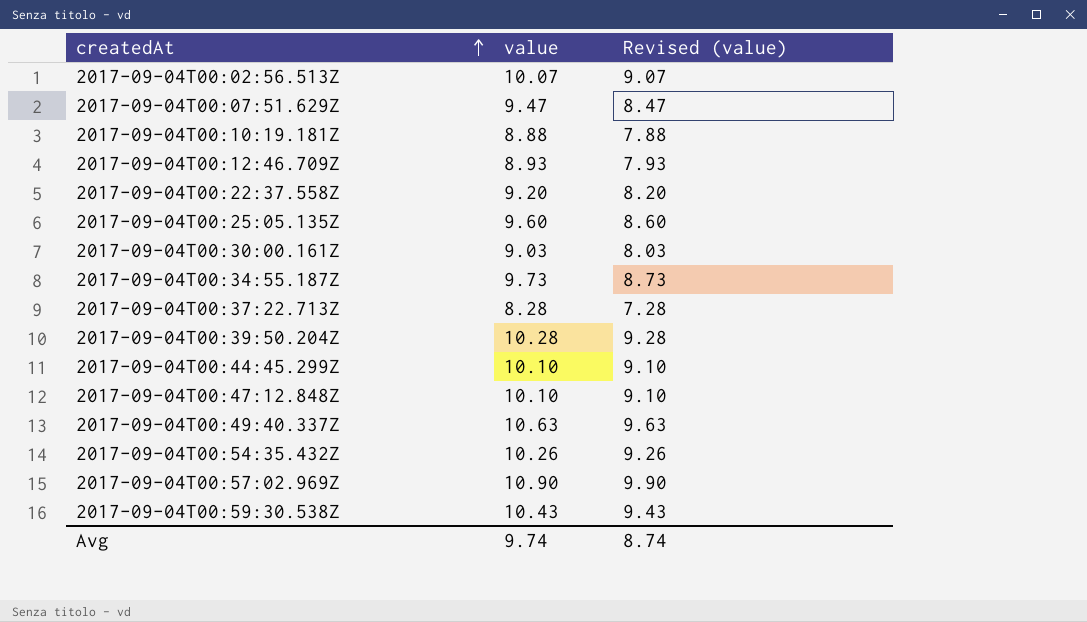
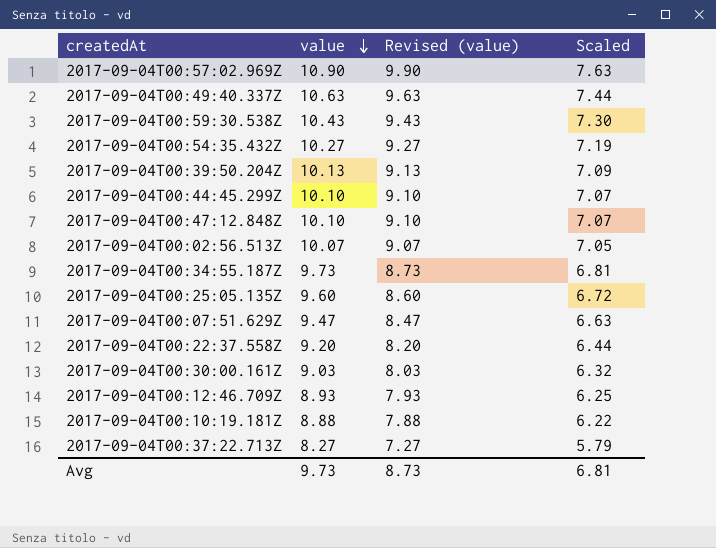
row order: createdAt ascending -> value descending
column Scaled | formula: none -> [value] * 0.7
2017-09-04T00:54:35.432Z | value: 10.26 -> 10.27
2017-09-04T00:54:35.432Z | Revised (value): 9.26 -> 9.27
2017-09-04T00:39:50.204Z | value: 10.28 -> 10.13
2017-09-04T00:39:50.204Z | Revised (value): 9.28 -> 9.13
2017-09-04T00:37:22.713Z | value: 8.28 -> 8.27
2017-09-04T00:37:22.713Z | Revised (value): 7.28 -> 7.27
Avg | value: 9.74 -> 9.73
Avg | Revised (value): 8.74 -> 8.73

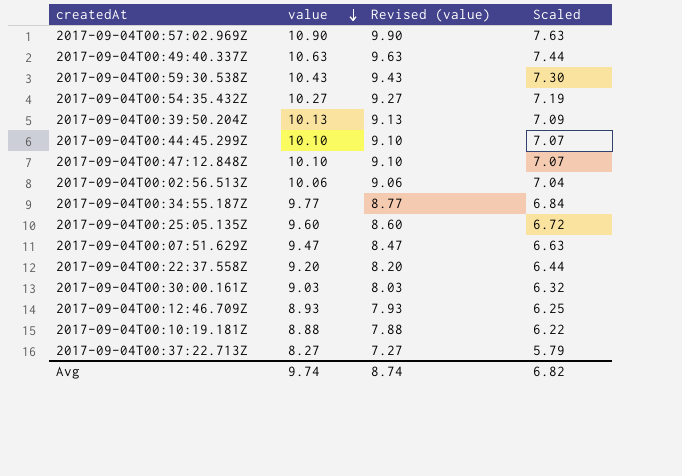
2017-09-04T00:02:56.513Z | value: 10.07 -> 10.06
2017-09-04T00:02:56.513Z | Revised (value): 9.07 -> 9.06
2017-09-04T00:02:56.513Z | Scaled: 7.05 -> 7.04
2017-09-04T00:34:55.187Z | value: 9.73 -> 9.77
2017-09-04T00:34:55.187Z | Revised (value): 8.73 -> 8.77
2017-09-04T00:34:55.187Z | Scaled: 6.81 -> 6.84
Avg | value: 9.73 -> 9.74
Avg | Revised (value): 8.73 -> 8.74
Avg | Scaled: 6.81 -> 6.82

